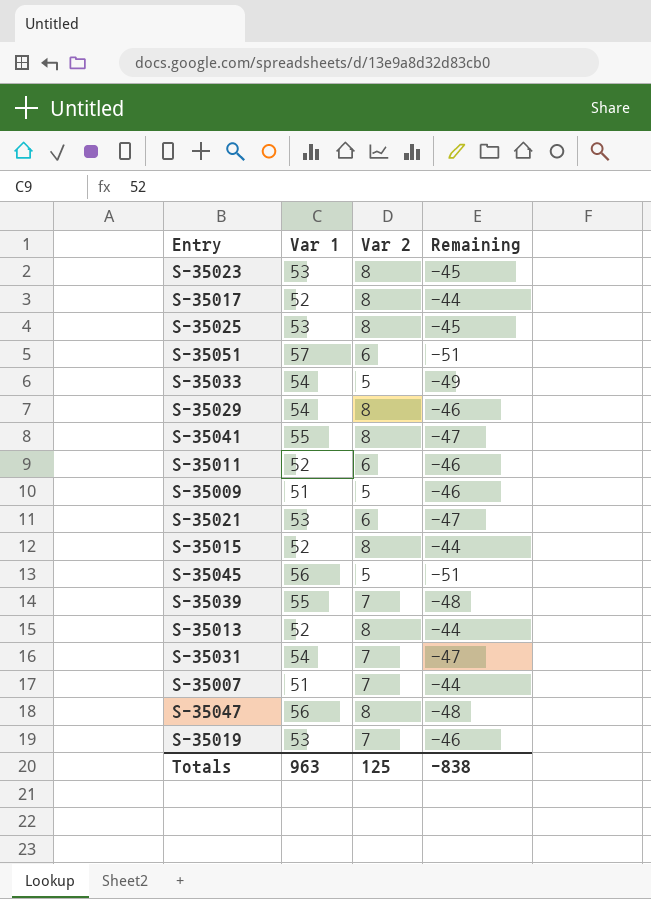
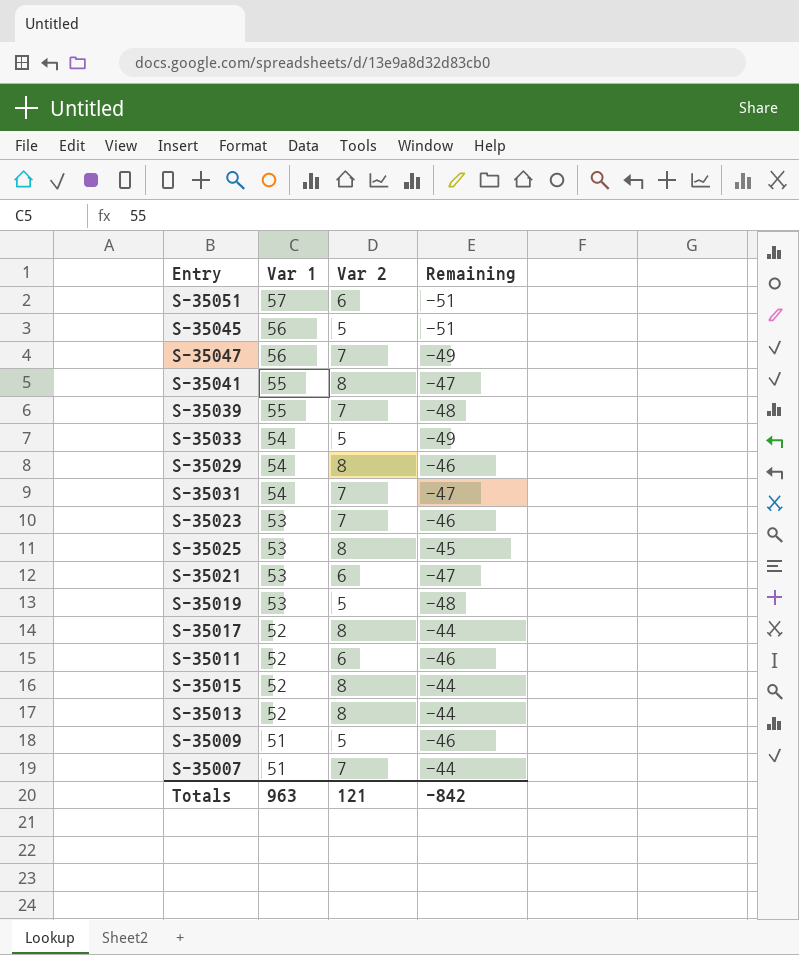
row order: none -> Var 1 descending
S-35047 | Var 2: 8 -> 7
S-35047 | Remaining: -48 -> -49
S-35023 | Var 2: 8 -> 7
S-35023 | Remaining: -45 -> -46
S-35019 | Var 2: 7 -> 5
S-35019 | Remaining: -46 -> -48
Totals | Var 2: 125 -> 121
Totals | Remaining: -838 -> -842

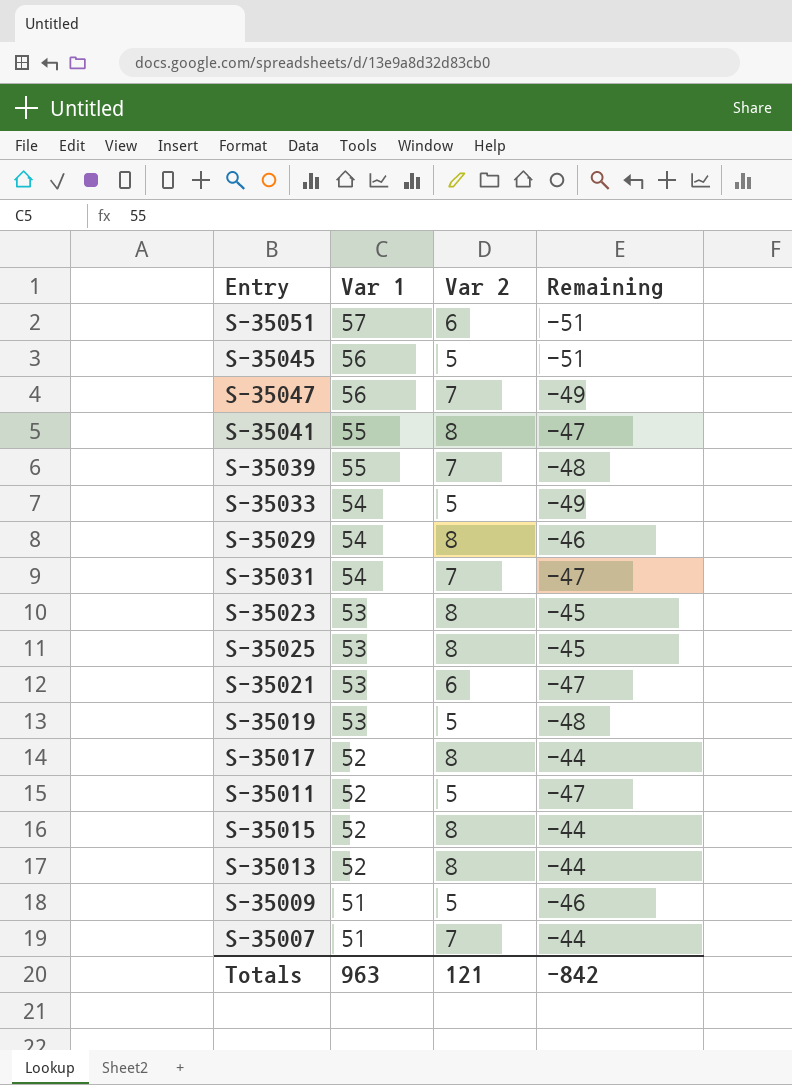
S-35023 | Var 2: 7 -> 8
S-35023 | Remaining: -46 -> -45
S-35011 | Var 2: 6 -> 5
S-35011 | Remaining: -46 -> -47

